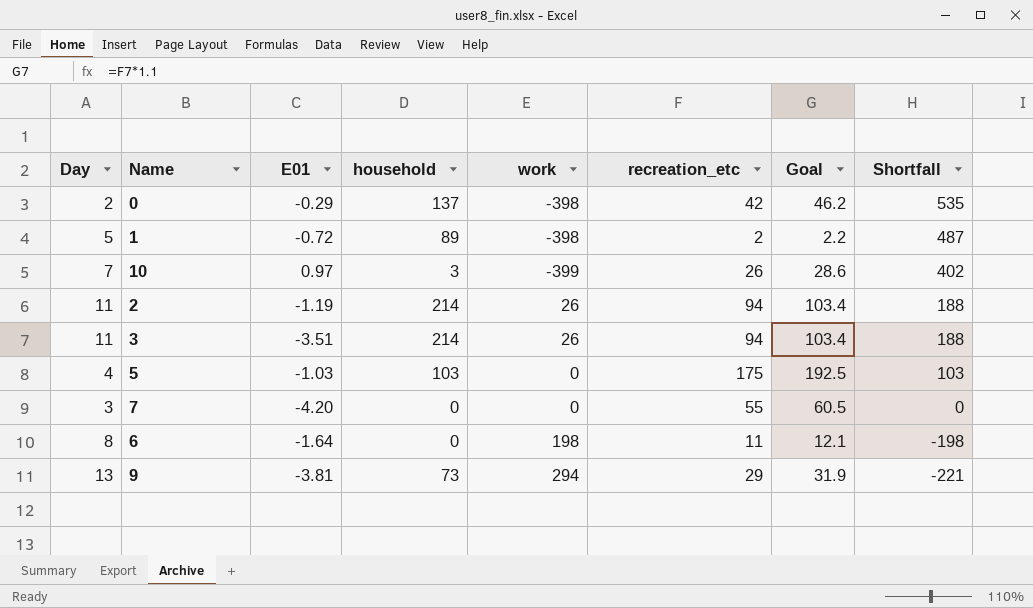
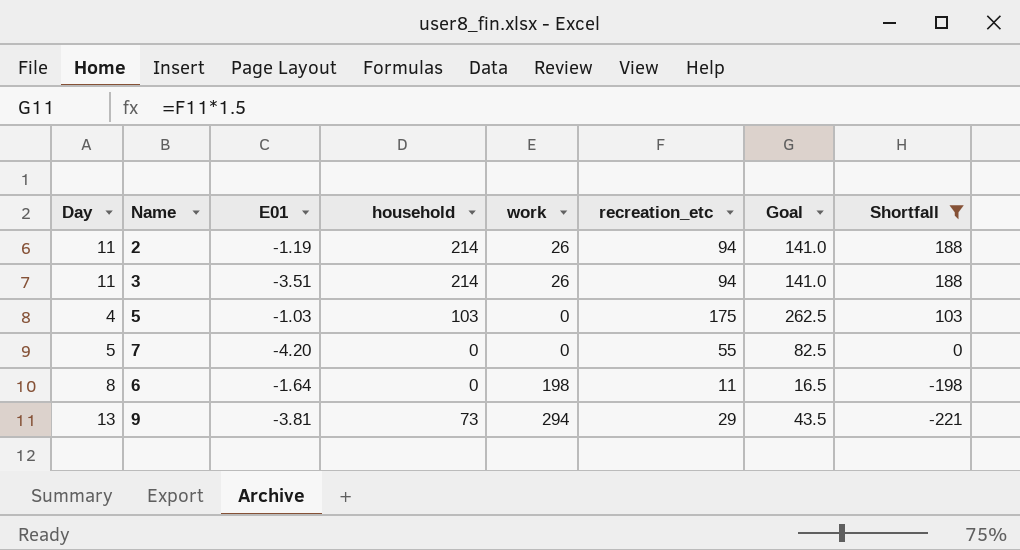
filter: none -> Shortfall <= 188
column Goal | formula: [recreation_etc] * 1.1 -> [recreation_etc] * 1.5
7 | Day: 3 -> 5

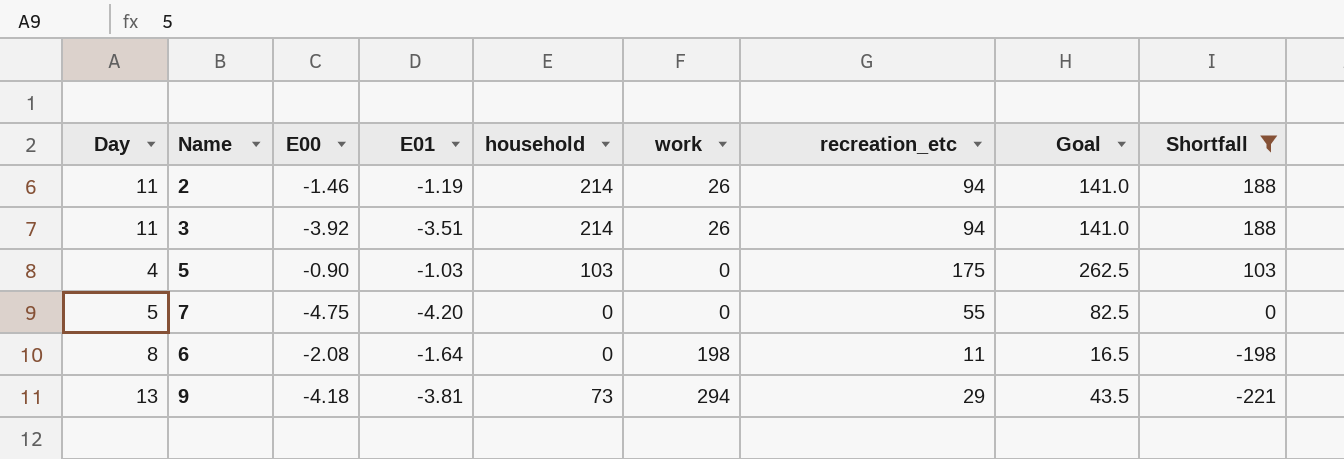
column E00 | position: none -> 3

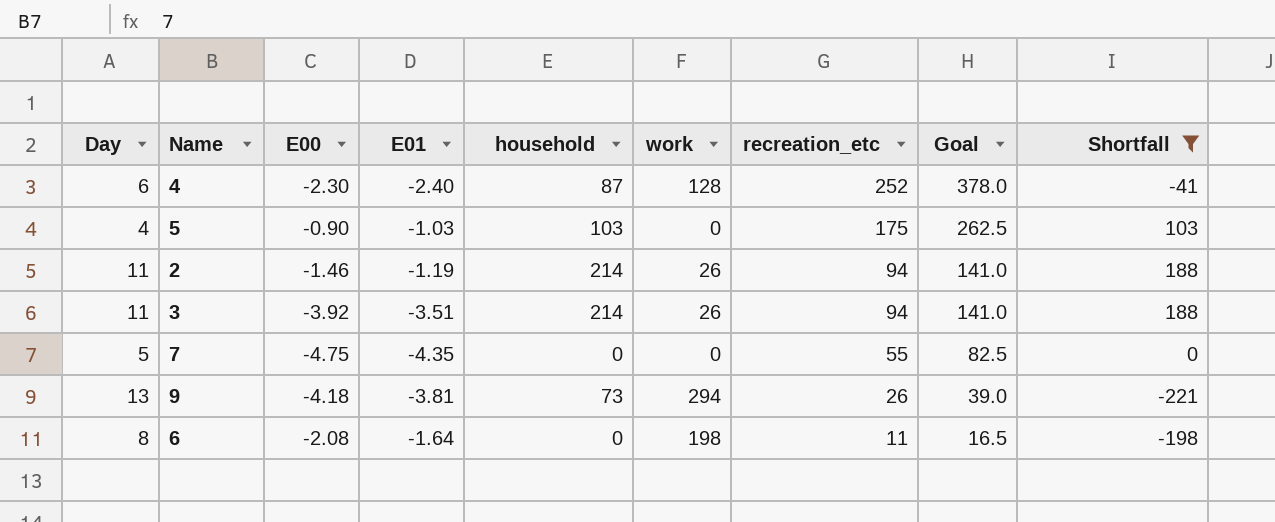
row order: Shortfall descending -> recreation_etc descending
row 4: none -> 6 | -2.30 | -2.40 | 87 | 128 | 252 | 378.0 | -41
7 | E01: -4.20 -> -4.35
9 | recreation_etc: 29 -> 26
9 | Goal: 43.5 -> 39.0

